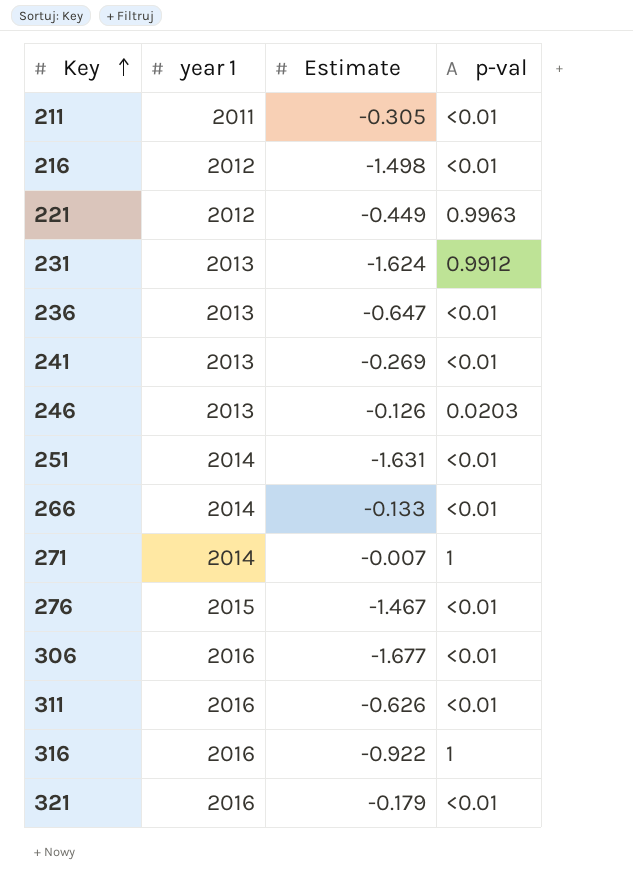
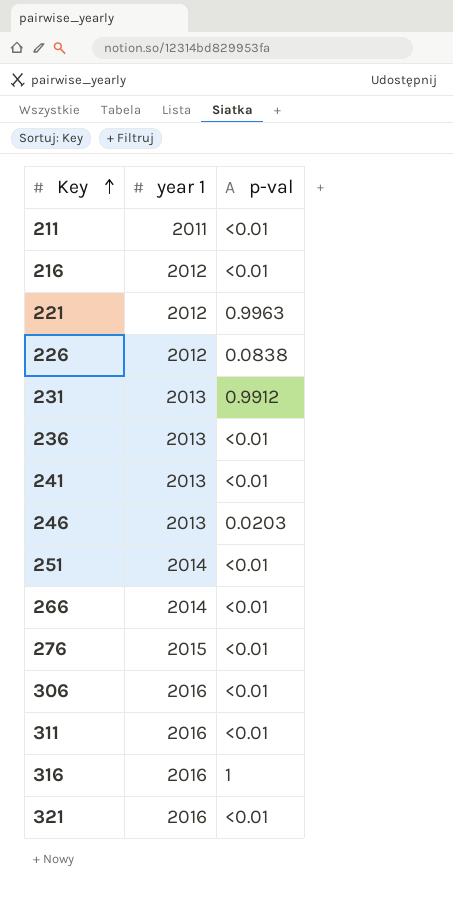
column Estimate | position: 3 -> none
row 271: 2014 | -0.007 | 1 -> none
row 226: none -> 2012 | 0.0838

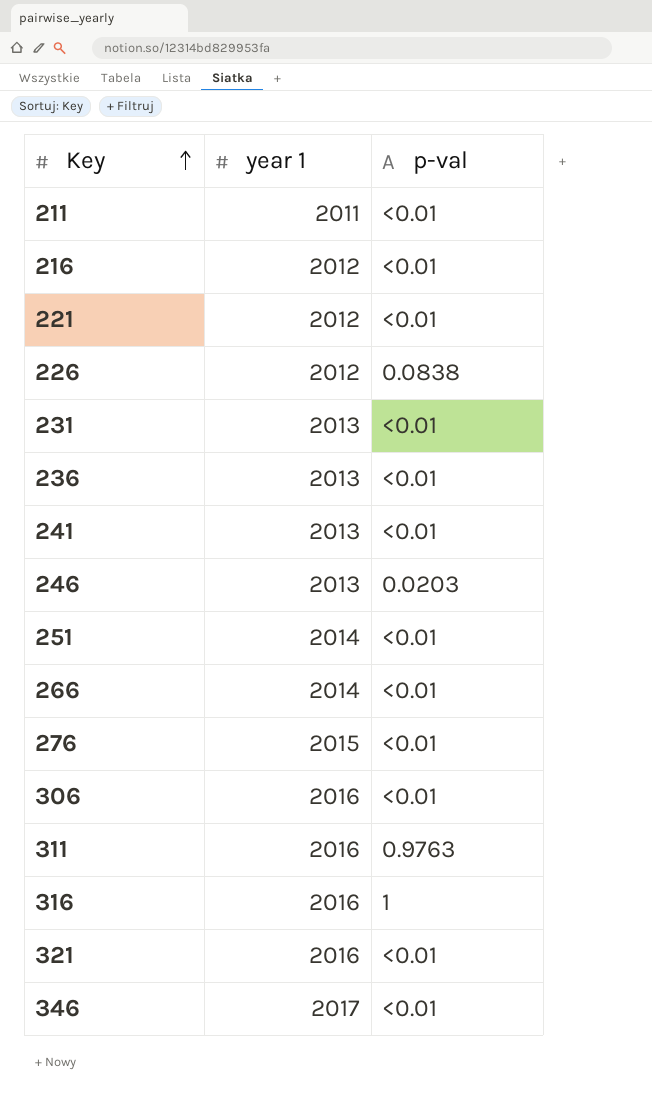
221 | p-val: 0.9963 -> <0.01
231 | p-val: 0.9912 -> <0.01
311 | p-val: <0.01 -> 0.9763
row 346: none -> 2017 | <0.01

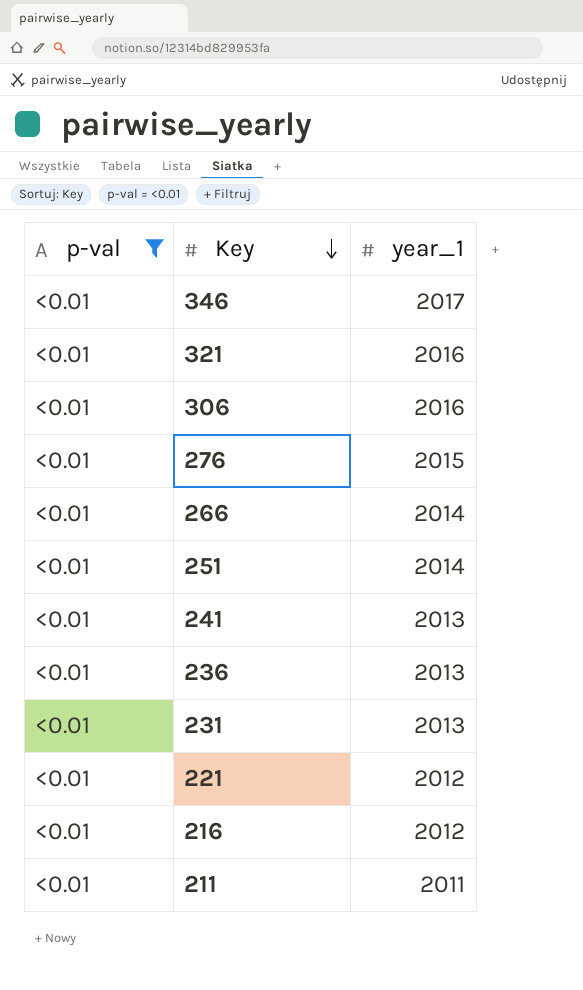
filter: none -> p-val = <0.01
row order: Key ascending -> Key descending
column p-val | position: 3 -> 1
column name: year 1 -> year_1

